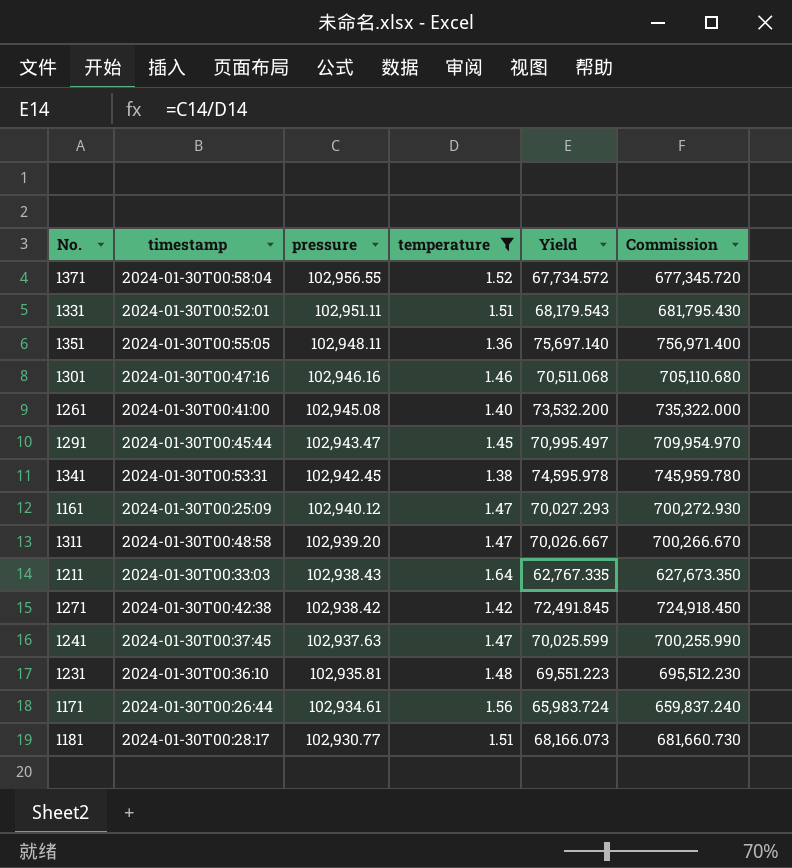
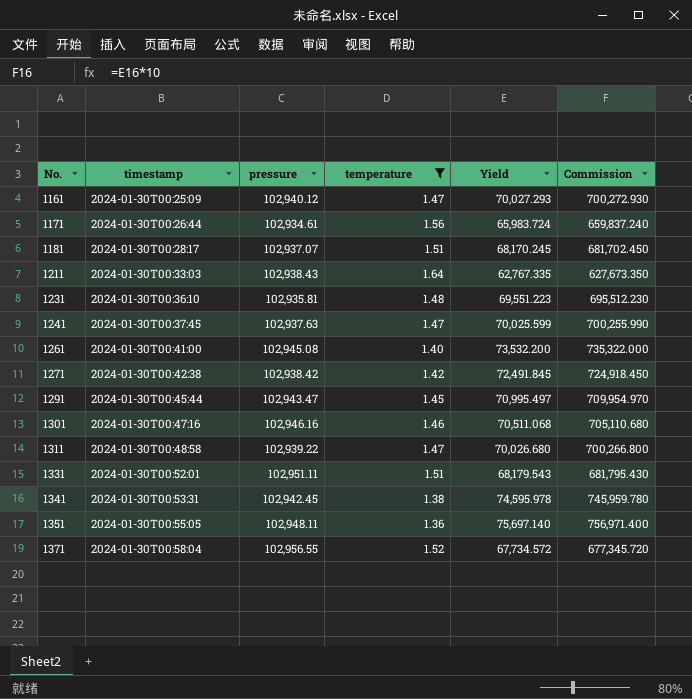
row order: pressure descending -> No. ascending
1181 | pressure: 102,930.77 -> 102,937.07
1181 | Yield: 68,166.073 -> 68,170.245
1181 | Commission: 681,660.730 -> 681,702.450
1311 | pressure: 102,939.20 -> 102,939.22
1311 | Yield: 70,026.667 -> 70,026.680
1311 | Commission: 700,266.670 -> 700,266.800

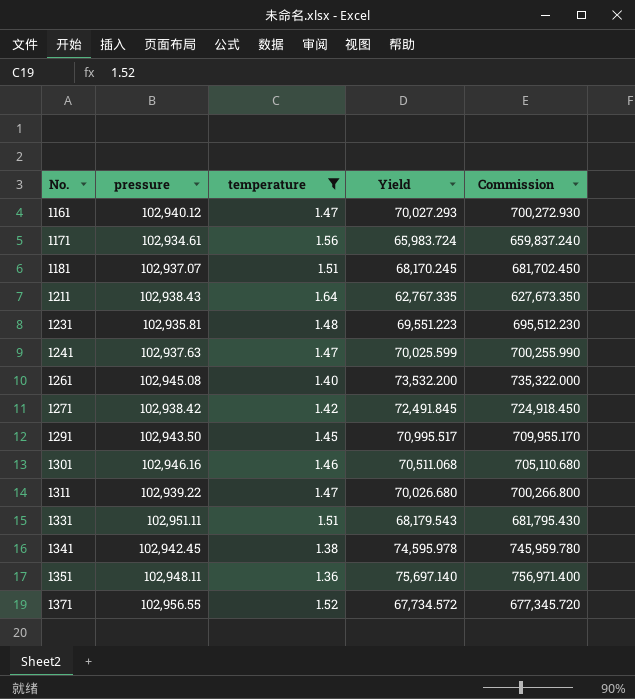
column timestamp | position: 2 -> none
1291 | pressure: 102,943.47 -> 102,943.50
1291 | Yield: 70,995.497 -> 70,995.517
1291 | Commission: 709,954.970 -> 709,955.170

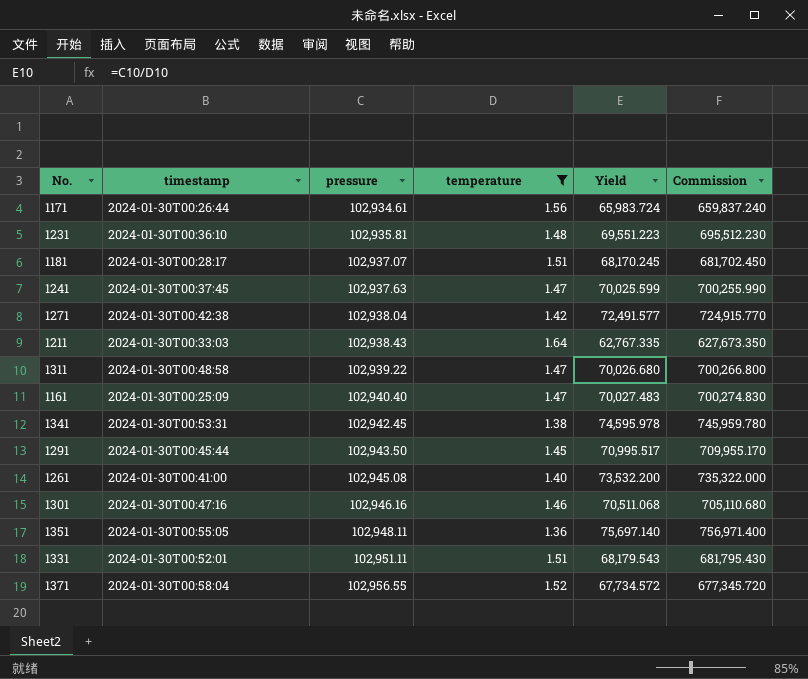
row order: No. ascending -> pressure ascending
column timestamp | position: none -> 2
1271 | pressure: 102,938.42 -> 102,938.04
1271 | Yield: 72,491.845 -> 72,491.577
1271 | Commission: 724,918.450 -> 724,915.770
1161 | pressure: 102,940.12 -> 102,940.40
1161 | Yield: 70,027.293 -> 70,027.483
1161 | Commission: 700,272.930 -> 700,274.830

